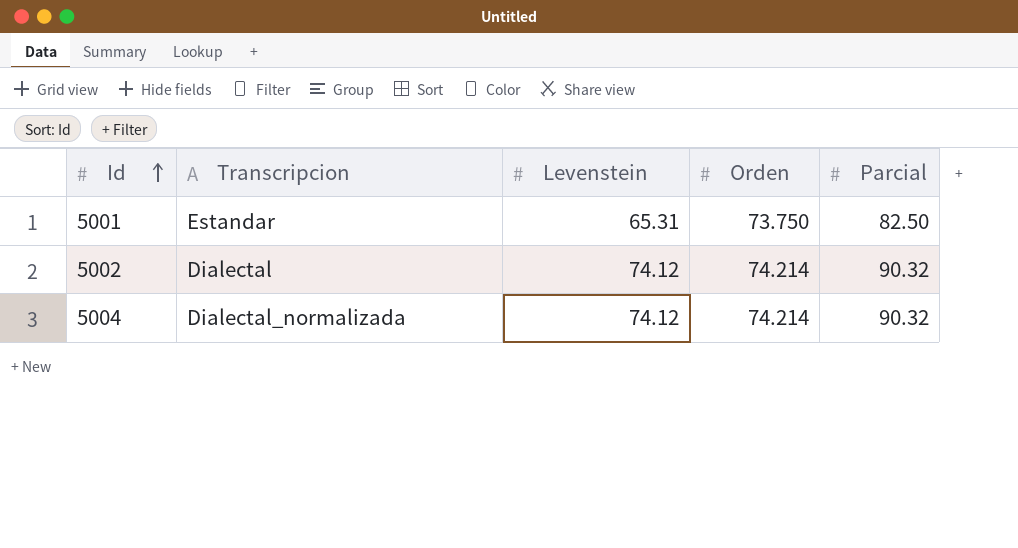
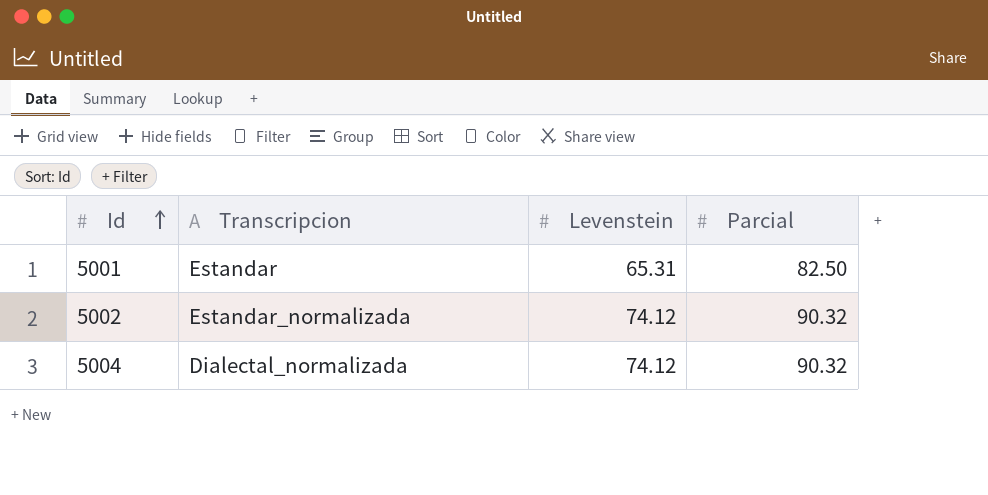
column Orden | position: 4 -> none
5002 | Transcripcion: Dialectal -> Estandar_normalizada

